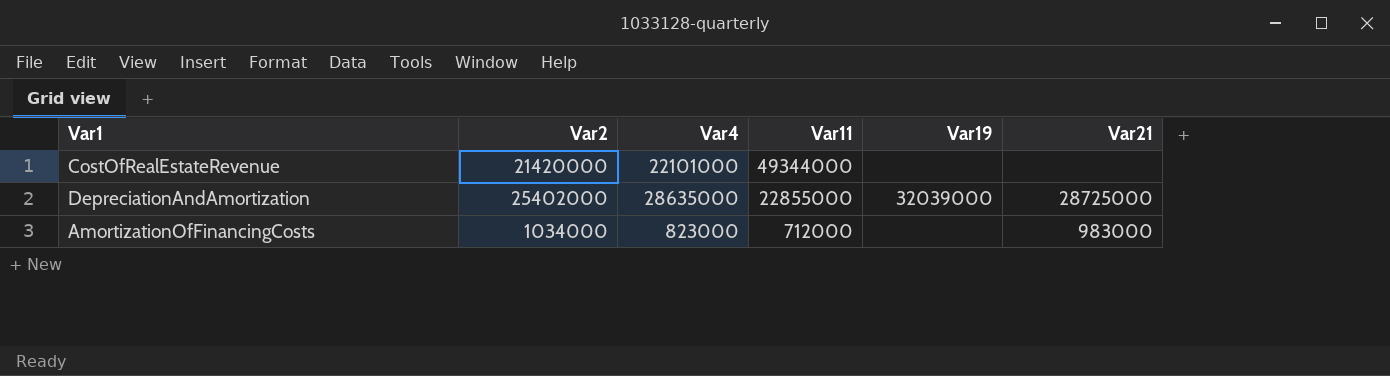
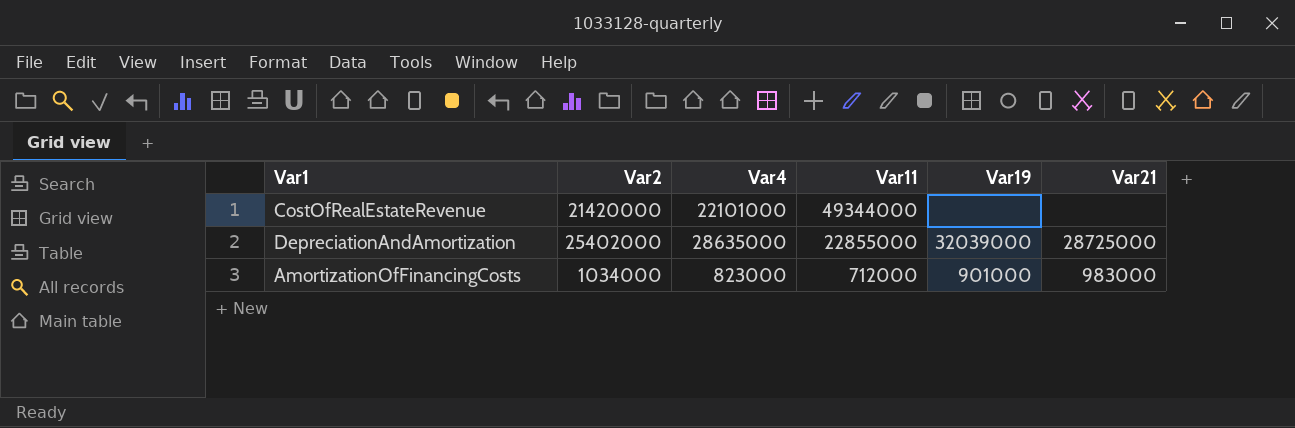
AmortizationOfFinancingCosts | Var19: none -> 901000

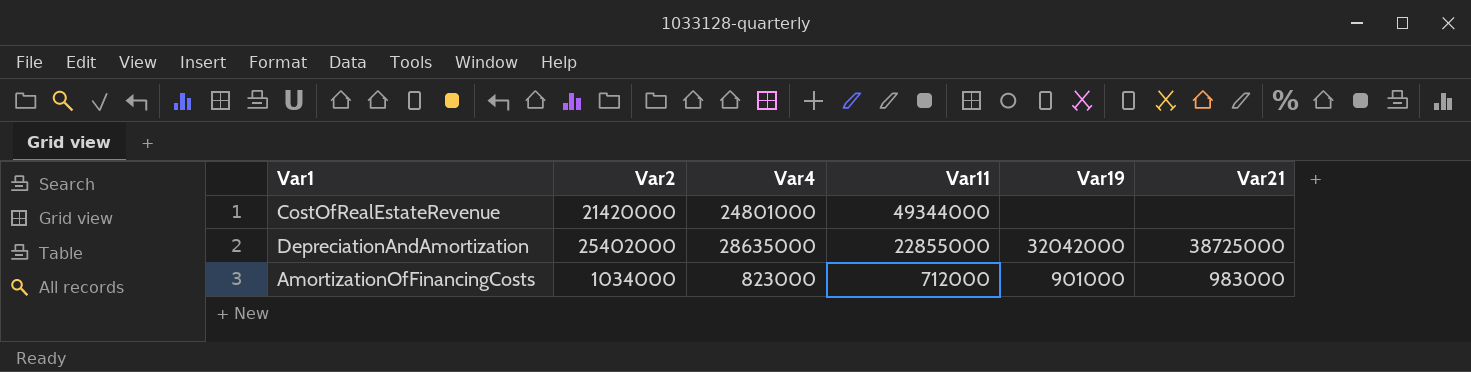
CostOfRealEstateRevenue | Var4: 22101000 -> 24801000
DepreciationAndAmortization | Var19: 32039000 -> 32042000
DepreciationAndAmortization | Var21: 28725000 -> 38725000

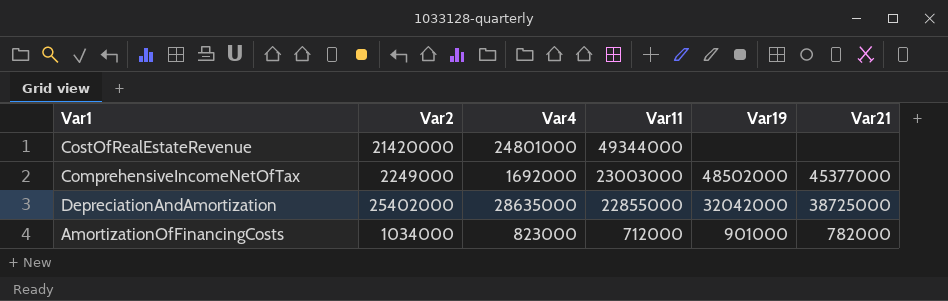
row ComprehensiveIncomeNetOfTax: none -> 2249000 | 1692000 | 23003000 | 48502000 | 45377000
AmortizationOfFinancingCosts | Var21: 983000 -> 782000

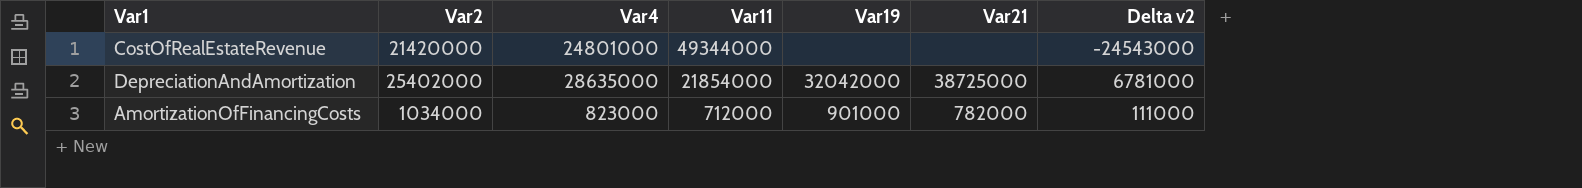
column Delta v2 | formula: none -> [Var4] - [Var11]
row ComprehensiveIncomeNetOfTax: 2249000 | 1692000 | 23003000 | 48502000 | 45377000 -> none
DepreciationAndAmortization | Var11: 22855000 -> 21854000

